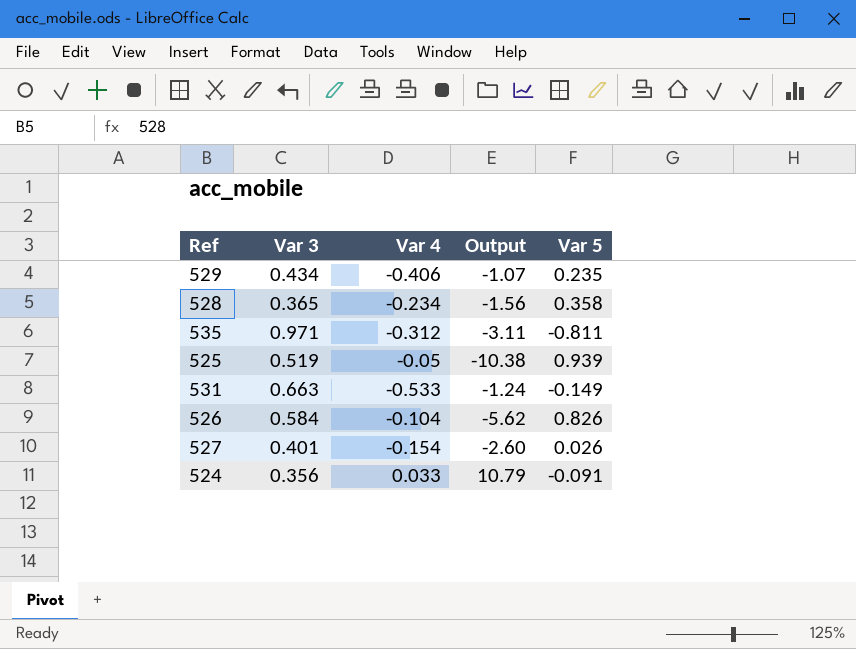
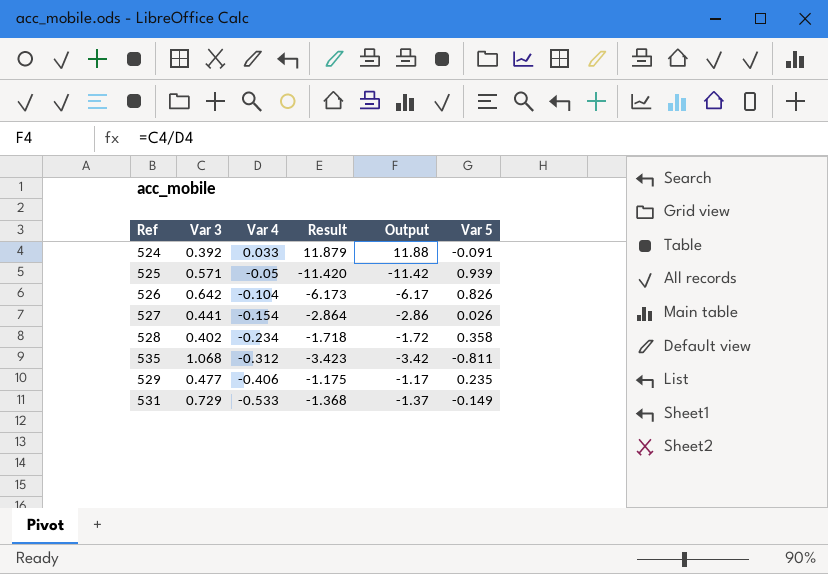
row order: none -> Var 4 descending
column Result | formula: none -> [Var 3] / [Var 4]
524 | Var 3: 0.356 -> 0.392
524 | Output: 10.79 -> 11.88
525 | Var 3: 0.519 -> 0.571
525 | Output: -10.38 -> -11.42
526 | Var 3: 0.584 -> 0.642
526 | Output: -5.62 -> -6.17
527 | Var 3: 0.401 -> 0.441
527 | Output: -2.60 -> -2.86
528 | Var 3: 0.365 -> 0.402
528 | Output: -1.56 -> -1.72
535 | Var 3: 0.971 -> 1.068
535 | Output: -3.11 -> -3.42
529 | Var 3: 0.434 -> 0.477
529 | Output: -1.07 -> -1.17
531 | Var 3: 0.663 -> 0.729
531 | Output: -1.24 -> -1.37

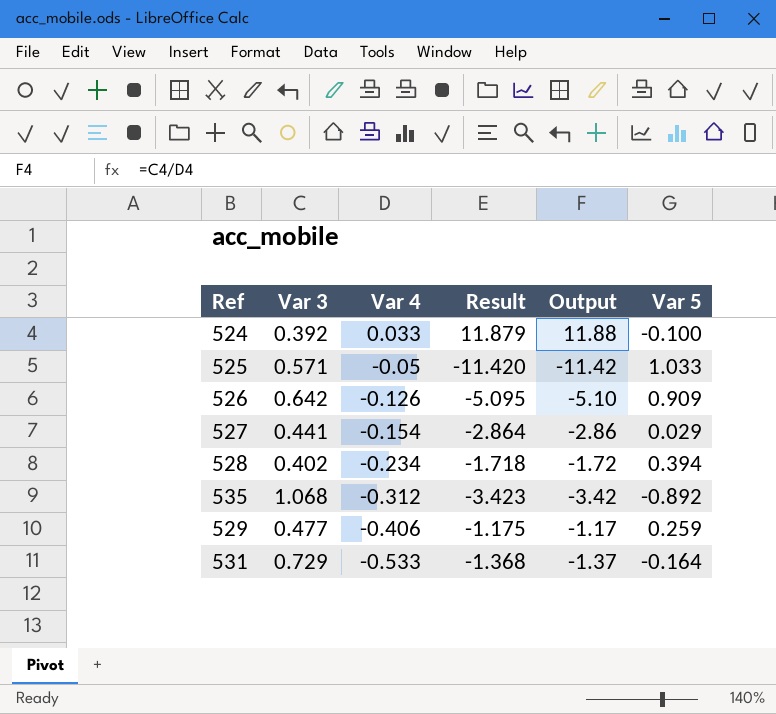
524 | Var 5: -0.091 -> -0.100
525 | Var 5: 0.939 -> 1.033
526 | Var 4: -0.104 -> -0.126
526 | Result: -6.173 -> -5.095
526 | Output: -6.17 -> -5.10
526 | Var 5: 0.826 -> 0.909
527 | Var 5: 0.026 -> 0.029
528 | Var 5: 0.358 -> 0.394
535 | Var 5: -0.811 -> -0.892
529 | Var 5: 0.235 -> 0.259
531 | Var 5: -0.149 -> -0.164

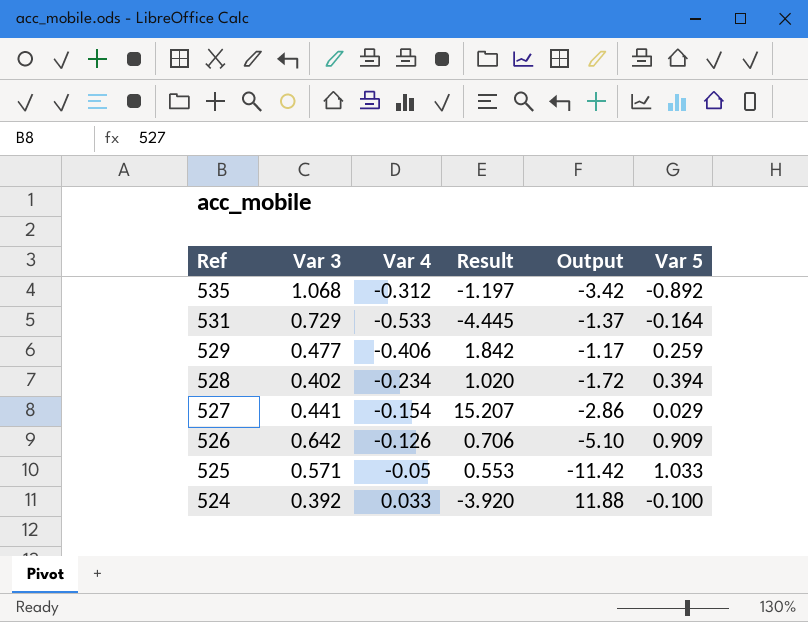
row order: Var 4 descending -> Ref descending
column Result | formula: [Var 3] / [Var 4] -> [Var 3] / [Var 5]

